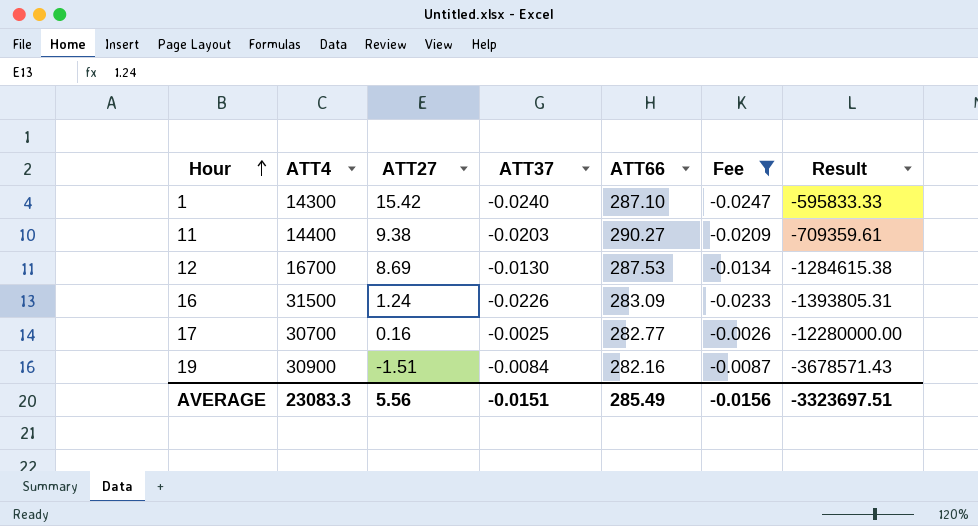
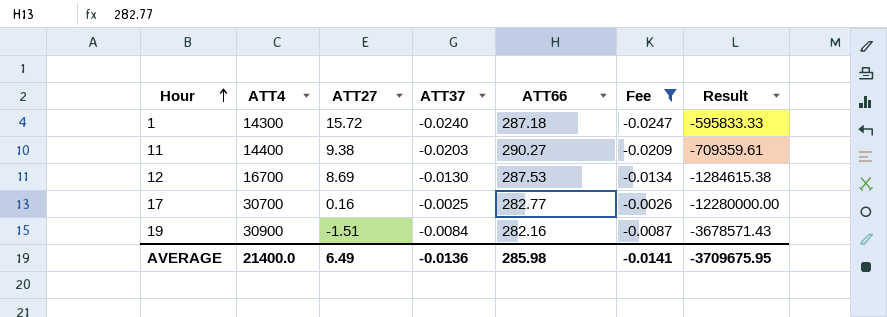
row 16: 31500 | 1.24 | -0.0226 | 283.09 | -0.0233 | -1393805.31 -> none
1 | ATT27: 15.42 -> 15.72
1 | ATT66: 287.10 -> 287.18
AVERAGE | ATT4: 23083.3 -> 21400.0
AVERAGE | ATT27: 5.56 -> 6.49
AVERAGE | ATT37: -0.0151 -> -0.0136
AVERAGE | ATT66: 285.49 -> 285.98
AVERAGE | Fee: -0.0156 -> -0.0141
AVERAGE | Result: -3323697.51 -> -3709675.95

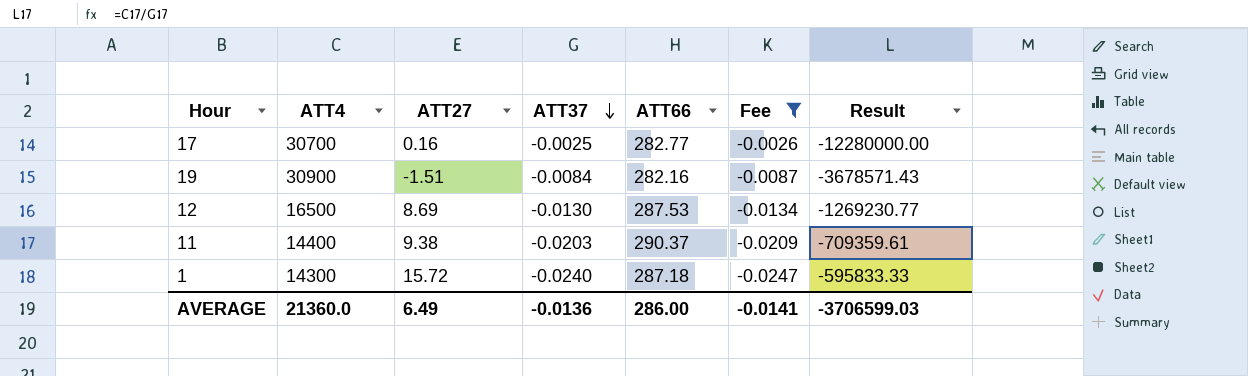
row order: Hour ascending -> ATT37 descending
12 | ATT4: 16700 -> 16500
12 | Result: -1284615.38 -> -1269230.77
11 | ATT66: 290.27 -> 290.37
AVERAGE | ATT4: 21400.0 -> 21360.0
AVERAGE | ATT66: 285.98 -> 286.00
AVERAGE | Result: -3709675.95 -> -3706599.03

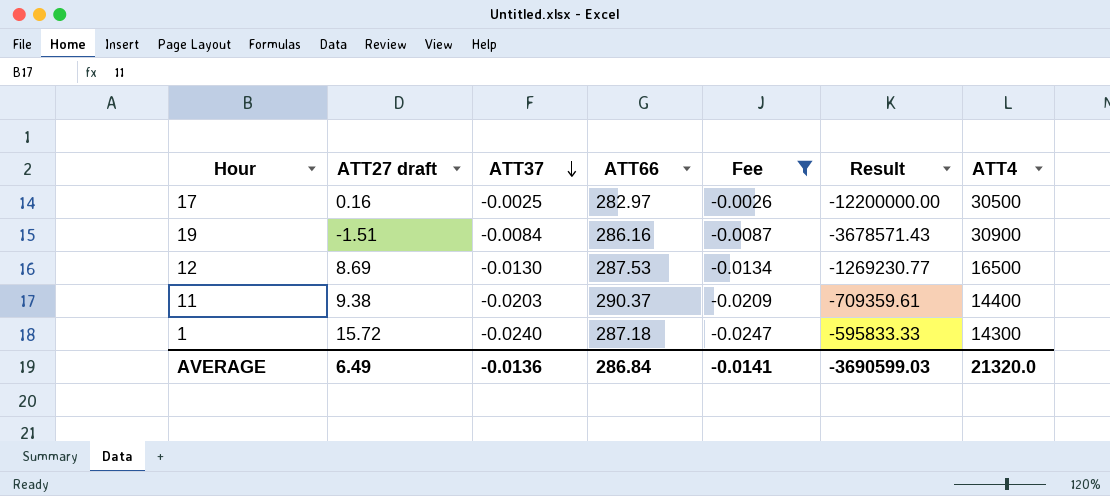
column name: ATT27 -> ATT27 draft
column ATT4 | position: 2 -> 7
17 | ATT66: 282.77 -> 282.97
17 | Result: -12280000.00 -> -12200000.00
17 | ATT4: 30700 -> 30500
19 | ATT66: 282.16 -> 286.16
AVERAGE | ATT66: 286.00 -> 286.84
AVERAGE | Result: -3706599.03 -> -3690599.03
AVERAGE | ATT4: 21360.0 -> 21320.0

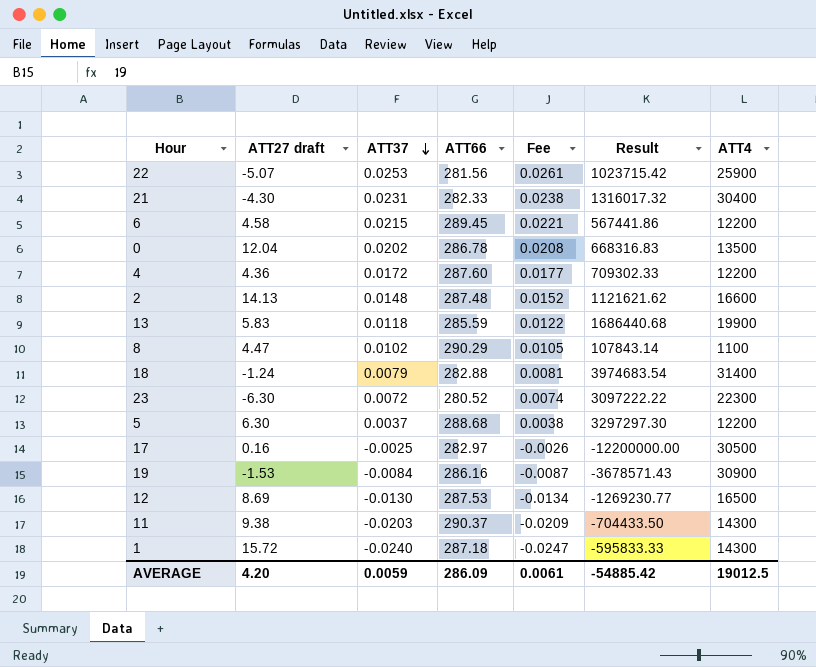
filter: Fee <= -0.0026 -> none
19 | ATT27 draft: -1.51 -> -1.53
11 | Result: -709359.61 -> -704433.50
11 | ATT4: 14400 -> 14300
AVERAGE | ATT27 draft: 6.49 -> 4.20
AVERAGE | ATT37: -0.0136 -> 0.0059
AVERAGE | ATT66: 286.84 -> 286.09
AVERAGE | Fee: -0.0141 -> 0.0061
AVERAGE | Result: -3690599.03 -> -54885.42
AVERAGE | ATT4: 21320.0 -> 19012.5

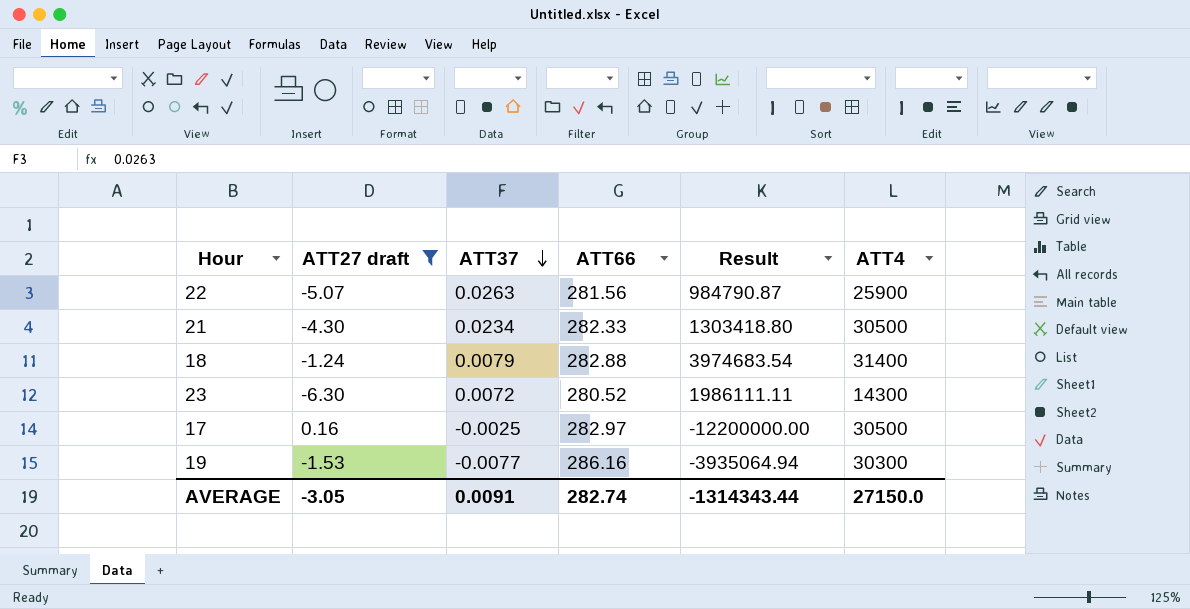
filter: none -> ATT27 draft <= 0.16
column Fee | formula: [ATT37] * 1.03 -> none
22 | ATT37: 0.0253 -> 0.0263
22 | Result: 1023715.42 -> 984790.87
21 | ATT37: 0.0231 -> 0.0234
21 | Result: 1316017.32 -> 1303418.80
21 | ATT4: 30400 -> 30500
23 | Result: 3097222.22 -> 1986111.11
23 | ATT4: 22300 -> 14300
19 | ATT37: -0.0084 -> -0.0077
19 | Result: -3678571.43 -> -3935064.94
19 | ATT4: 30900 -> 30300
AVERAGE | ATT27 draft: 4.20 -> -3.05
AVERAGE | ATT37: 0.0059 -> 0.0091
AVERAGE | ATT66: 286.09 -> 282.74
AVERAGE | Result: -54885.42 -> -1314343.44
AVERAGE | ATT4: 19012.5 -> 27150.0

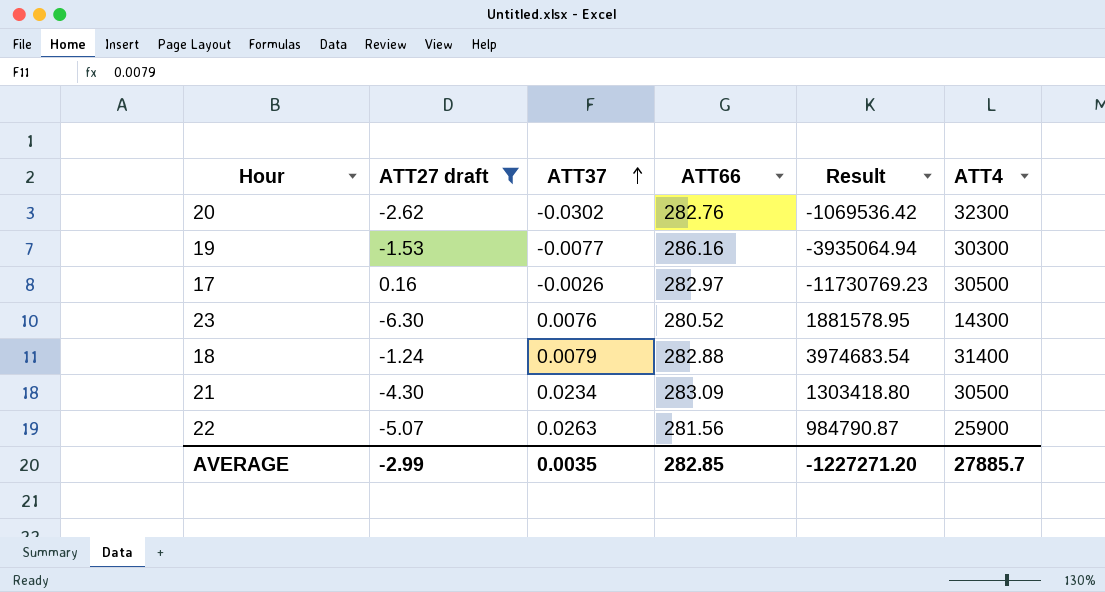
row order: ATT37 descending -> ATT37 ascending
row 20: none -> -2.62 | -0.0302 | 282.76 | -1069536.42 | 32300
17 | ATT37: -0.0025 -> -0.0026
17 | Result: -12200000.00 -> -11730769.23
23 | ATT37: 0.0072 -> 0.0076
23 | Result: 1986111.11 -> 1881578.95
21 | ATT66: 282.33 -> 283.09
AVERAGE | ATT27 draft: -3.05 -> -2.99
AVERAGE | ATT37: 0.0091 -> 0.0035
AVERAGE | ATT66: 282.74 -> 282.85
AVERAGE | Result: -1314343.44 -> -1227271.20
AVERAGE | ATT4: 27150.0 -> 27885.7

